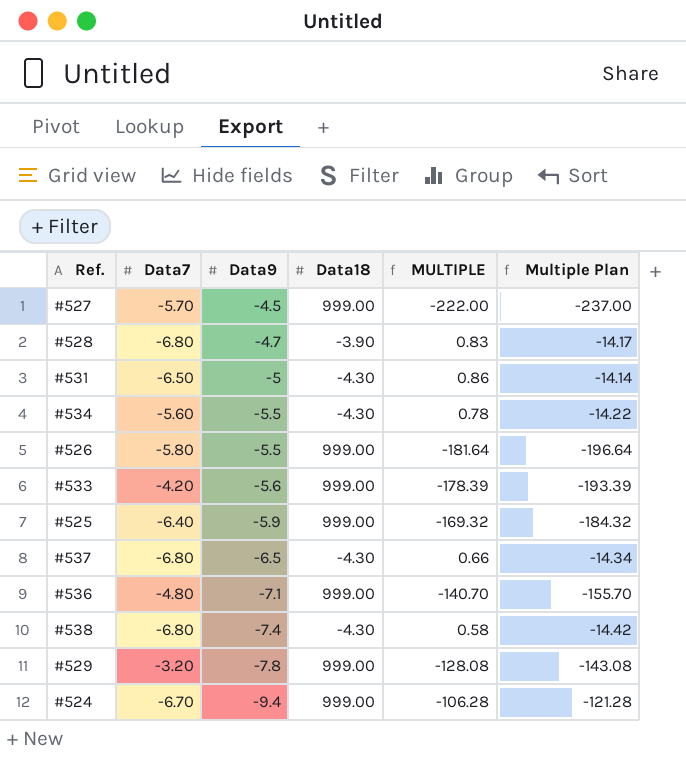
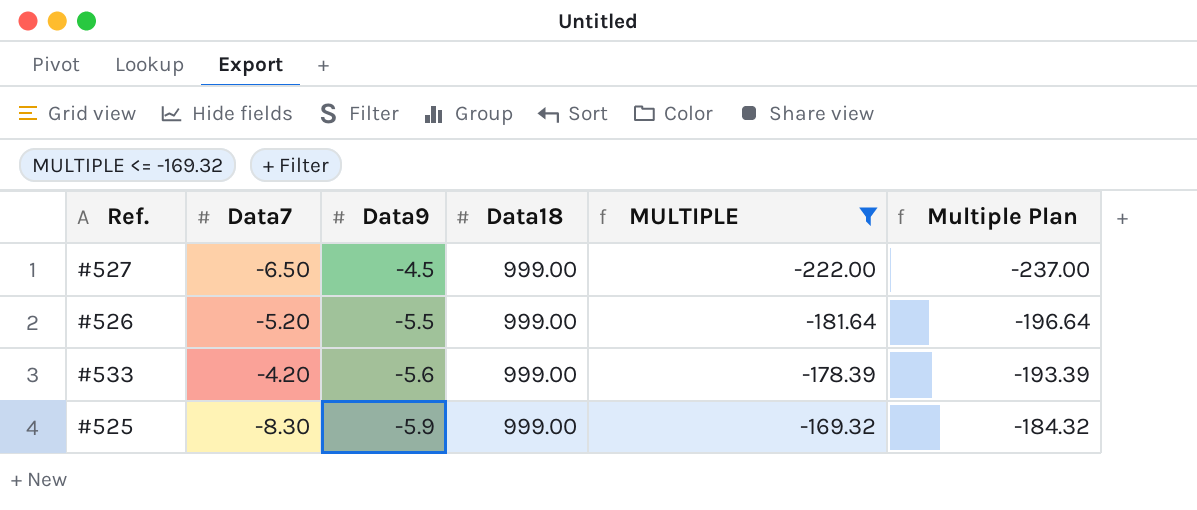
filter: none -> MULTIPLE <= -169.32
#527 | Data7: -5.70 -> -6.50
#526 | Data7: -5.80 -> -5.20
#525 | Data7: -6.40 -> -8.30

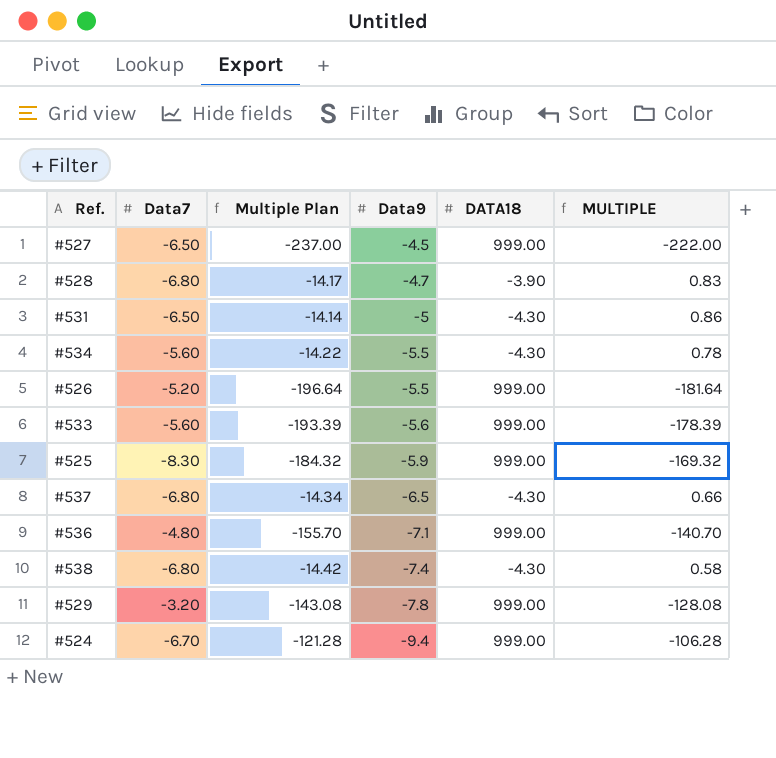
filter: MULTIPLE <= -169.32 -> none
column Multiple Plan | position: 6 -> 3
column name: Data18 -> DATA18
#533 | Data7: -4.20 -> -5.60

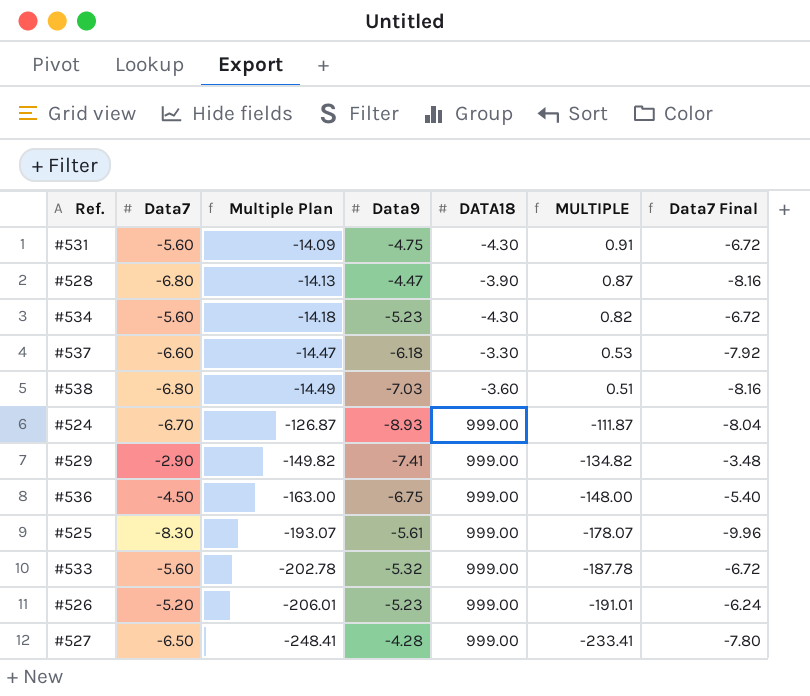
row order: Data9 descending -> Multiple Plan descending
column Data7 Final | formula: none -> [Data7] * 1.2
#531 | Data7: -6.50 -> -5.60
#531 | Multiple Plan: -14.14 -> -14.09
#531 | Data9: -5 -> -4.75
#531 | MULTIPLE: 0.86 -> 0.91
#528 | Multiple Plan: -14.17 -> -14.13
#528 | Data9: -4.7 -> -4.47
#528 | MULTIPLE: 0.83 -> 0.87
#534 | Multiple Plan: -14.22 -> -14.18
#534 | Data9: -5.5 -> -5.23
#534 | MULTIPLE: 0.78 -> 0.82
#537 | Data7: -6.80 -> -6.60
#537 | Multiple Plan: -14.34 -> -14.47
#537 | Data9: -6.5 -> -6.18
#537 | DATA18: -4.30 -> -3.30
#537 | MULTIPLE: 0.66 -> 0.53
#538 | Multiple Plan: -14.42 -> -14.49
#538 | Data9: -7.4 -> -7.03
#538 | DATA18: -4.30 -> -3.60
#538 | MULTIPLE: 0.58 -> 0.51
#524 | Multiple Plan: -121.28 -> -126.87
#524 | Data9: -9.4 -> -8.93
#524 | MULTIPLE: -106.28 -> -111.87
#529 | Data7: -3.20 -> -2.90
#529 | Multiple Plan: -143.08 -> -149.82
#529 | Data9: -7.8 -> -7.41
#529 | MULTIPLE: -128.08 -> -134.82
#536 | Data7: -4.80 -> -4.50
#536 | Multiple Plan: -155.70 -> -163.00
#536 | Data9: -7.1 -> -6.75
#536 | MULTIPLE: -140.70 -> -148.00
#525 | Multiple Plan: -184.32 -> -193.07
#525 | Data9: -5.9 -> -5.61
#525 | MULTIPLE: -169.32 -> -178.07
#533 | Multiple Plan: -193.39 -> -202.78
#533 | Data9: -5.6 -> -5.32
#533 | MULTIPLE: -178.39 -> -187.78
#526 | Multiple Plan: -196.64 -> -206.01
#526 | Data9: -5.5 -> -5.23
#526 | MULTIPLE: -181.64 -> -191.01
#527 | Multiple Plan: -237.00 -> -248.41
#527 | Data9: -4.5 -> -4.28
#527 | MULTIPLE: -222.00 -> -233.41

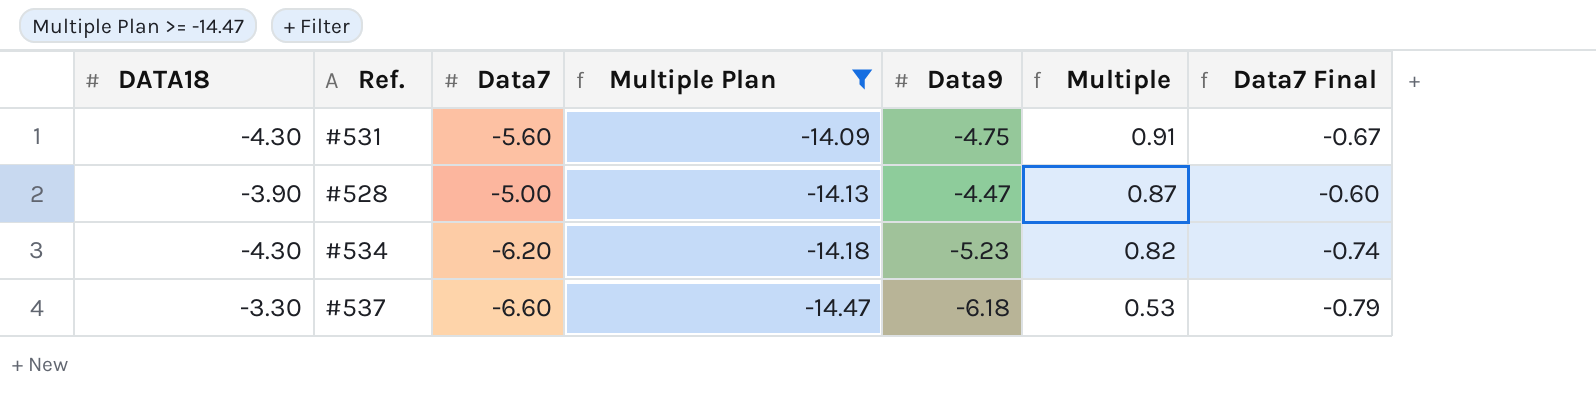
filter: none -> Multiple Plan >= -14.47
column DATA18 | position: 5 -> 1
column name: MULTIPLE -> Multiple
column Data7 Final | formula: [Data7] * 1.2 -> [Data7] * 0.12
#528 | Data7: -6.80 -> -5.00
#534 | Data7: -5.60 -> -6.20

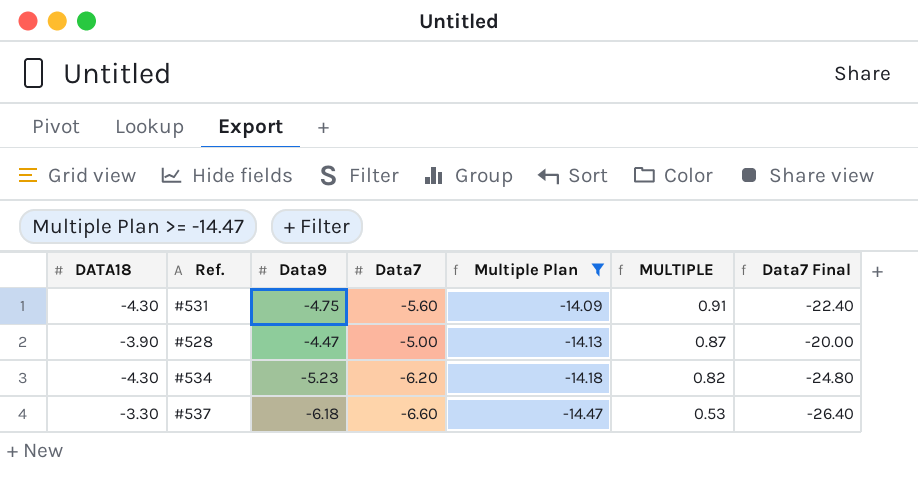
column Data9 | position: 5 -> 3
column name: Multiple -> MULTIPLE
column Data7 Final | formula: [Data7] * 0.12 -> [Data7] * 4

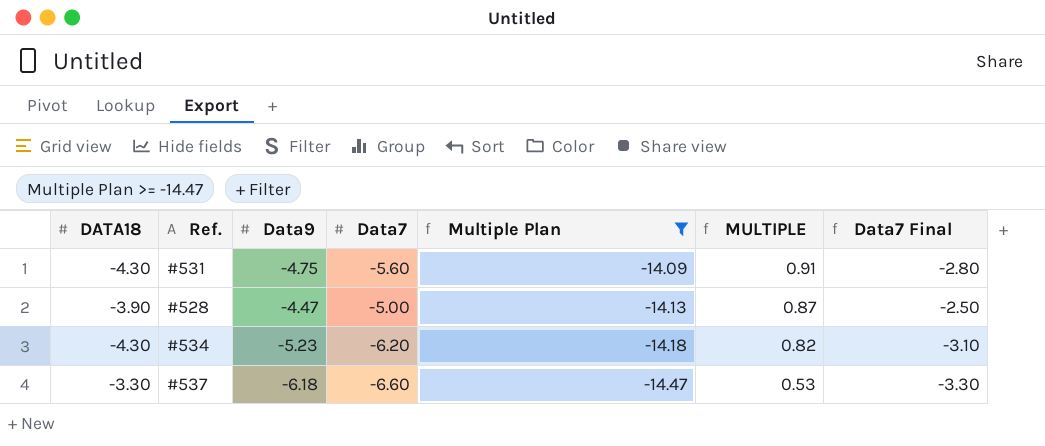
column Data7 Final | formula: [Data7] * 4 -> [Data7] * 0.5

